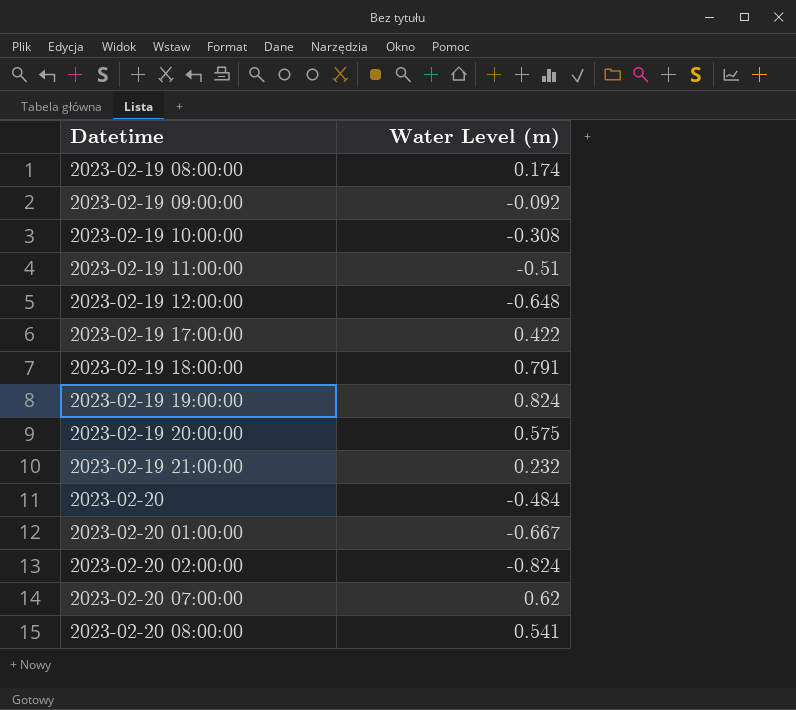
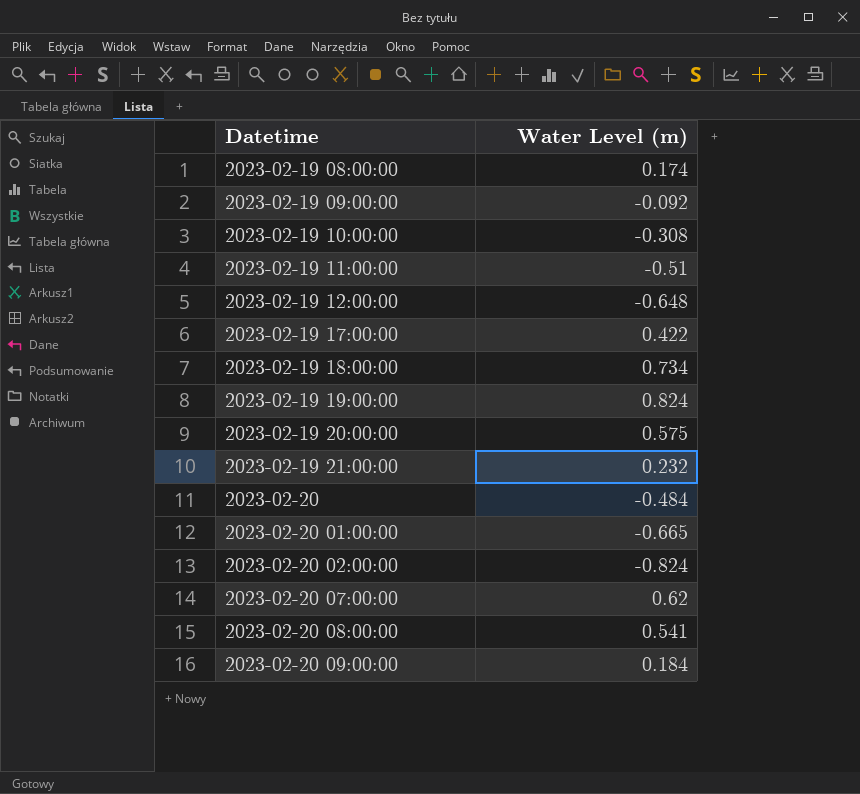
2023-02-19 18:00:00 | Water Level (m): 0.791 -> 0.734
2023-02-20 01:00:00 | Water Level (m): -0.667 -> -0.665
row 2023-02-20 09:00:00: none -> 0.184

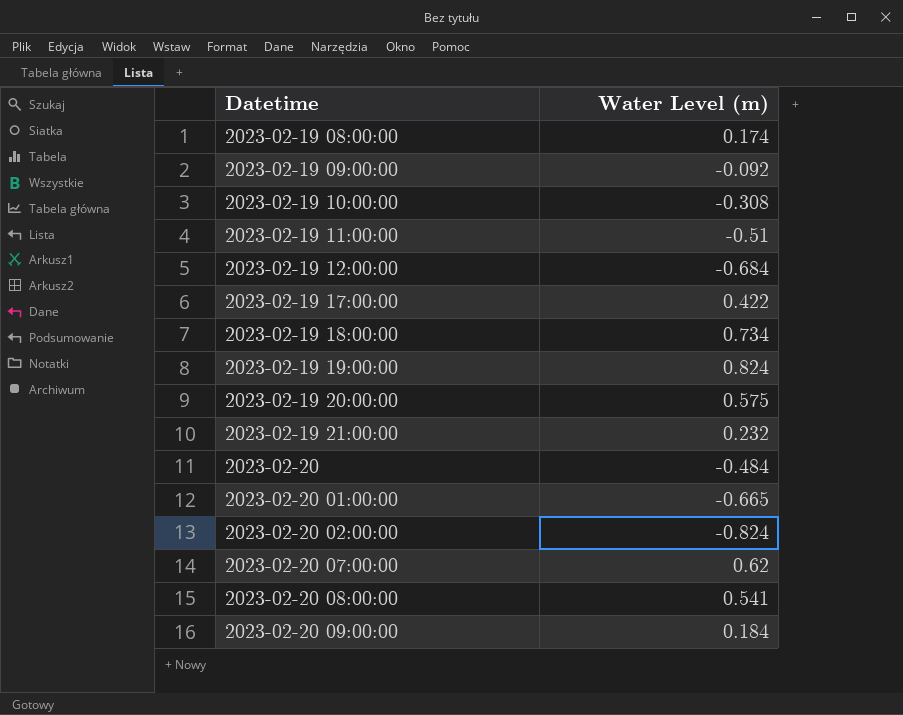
2023-02-19 12:00:00 | Water Level (m): -0.648 -> -0.684

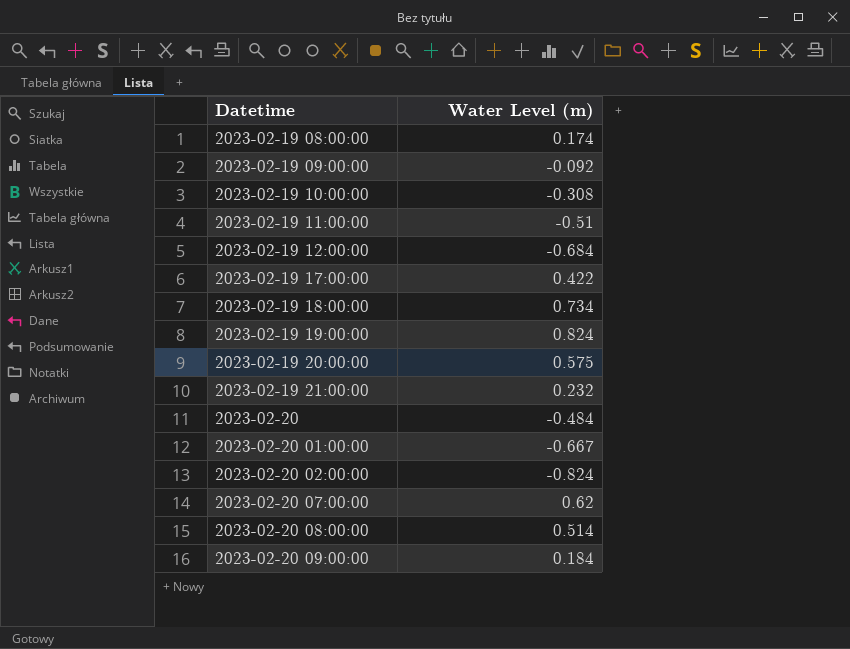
2023-02-20 01:00:00 | Water Level (m): -0.665 -> -0.667
2023-02-20 08:00:00 | Water Level (m): 0.541 -> 0.514

